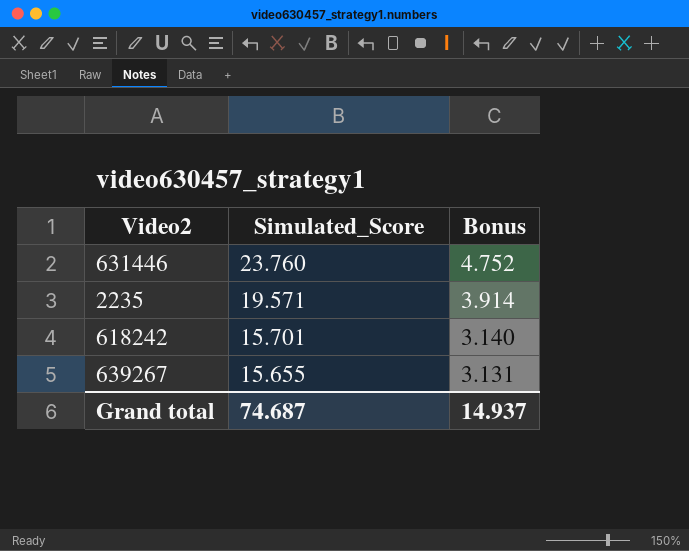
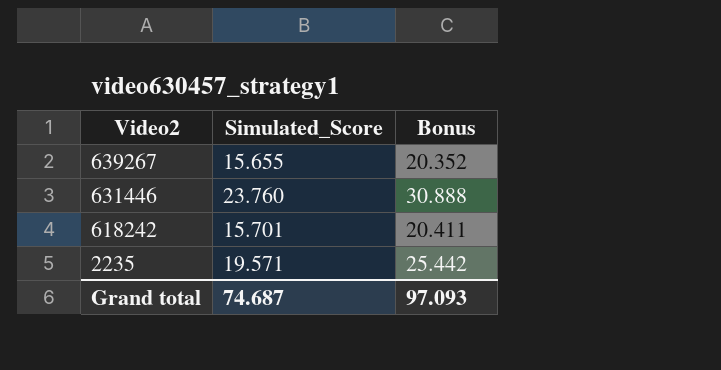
row order: Simulated_Score descending -> Video2 descending
column Bonus | formula: [Simulated_Score] * 0.2 -> [Simulated_Score] * 1.3
Grand total | Bonus: 14.937 -> 97.093

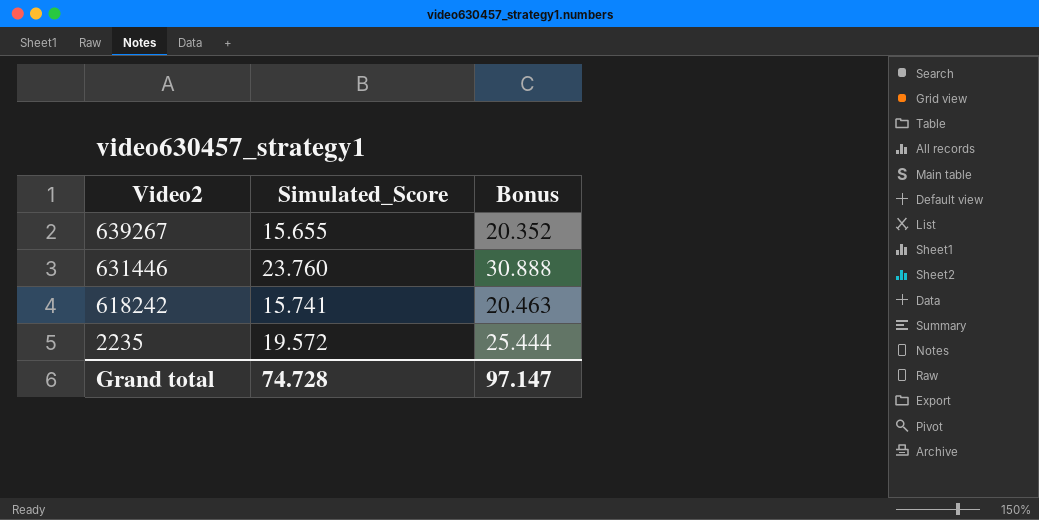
618242 | Simulated_Score: 15.701 -> 15.741
618242 | Bonus: 20.411 -> 20.463
2235 | Simulated_Score: 19.571 -> 19.572
2235 | Bonus: 25.442 -> 25.444
Grand total | Simulated_Score: 74.687 -> 74.728
Grand total | Bonus: 97.093 -> 97.147

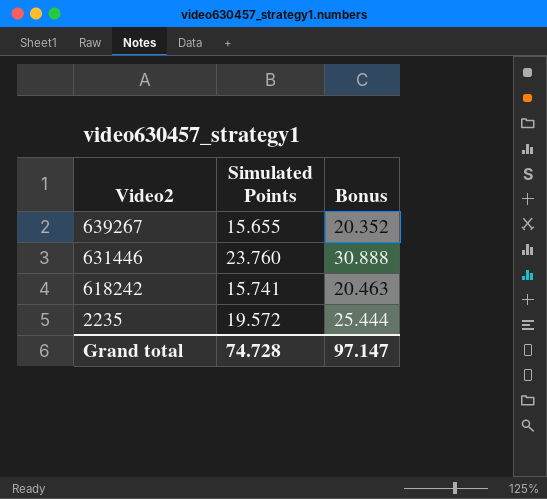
column name: Simulated_Score -> Simulated Points

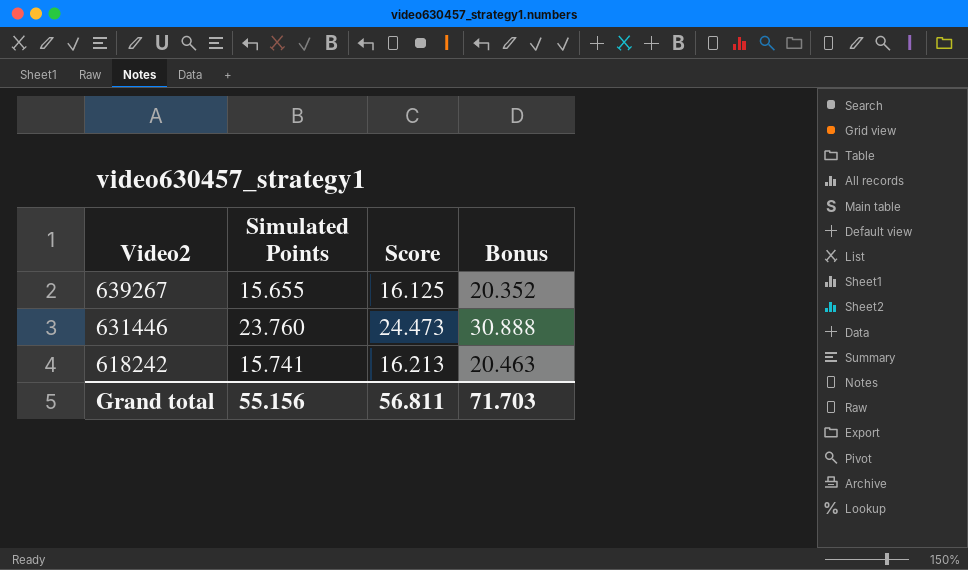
column Score | formula: none -> [Simulated Points] * 1.03
row 2235: 19.572 | 25.444 -> none
Grand total | Simulated Points: 74.728 -> 55.156
Grand total | Bonus: 97.147 -> 71.703

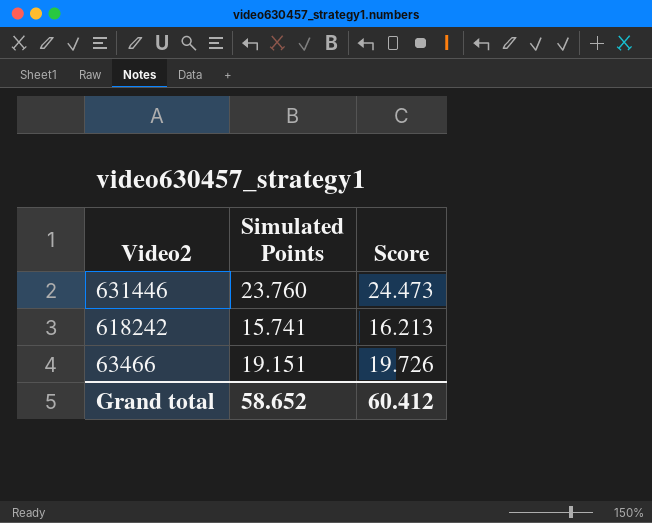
column Bonus | formula: [Simulated Points] * 1.3 -> none
row 639267: 15.655 | 16.125 | 20.352 -> none
row 63466: none -> 19.151 | 19.726
Grand total | Simulated Points: 55.156 -> 58.652
Grand total | Score: 56.811 -> 60.412

